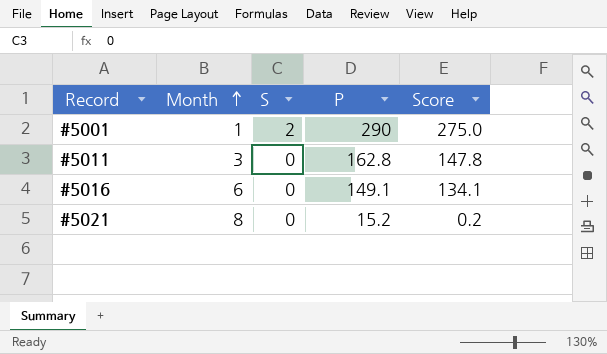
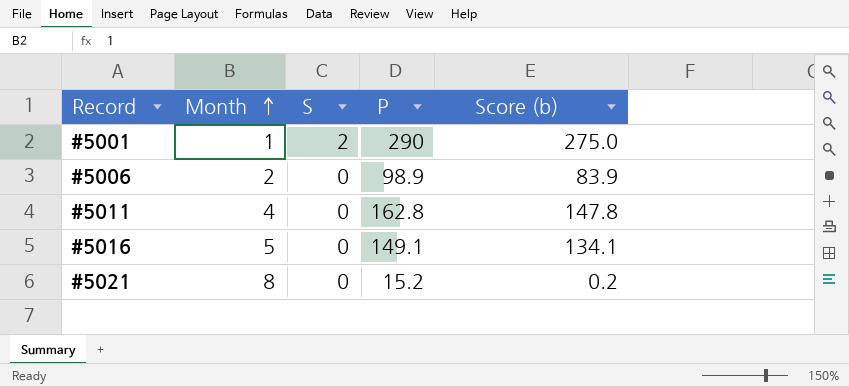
column name: Score -> Score (b)
row #5006: none -> 2 | 0 | 98.9 | 83.9
#5011 | Month: 3 -> 4
#5016 | Month: 6 -> 5

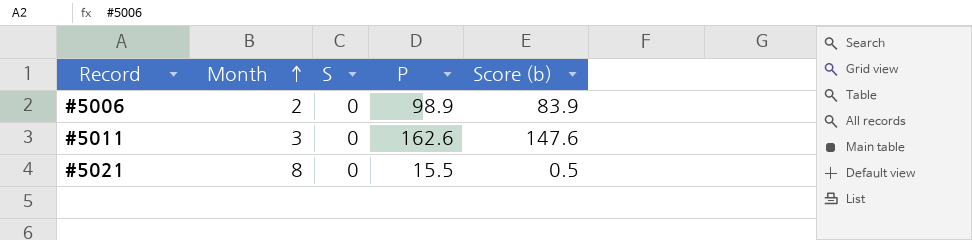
row #5001: 1 | 2 | 290 | 275.0 -> none
row #5016: 5 | 0 | 149.1 | 134.1 -> none
#5011 | Month: 4 -> 3
#5011 | P: 162.8 -> 162.6
#5011 | Score (b): 147.8 -> 147.6
#5021 | P: 15.2 -> 15.5
#5021 | Score (b): 0.2 -> 0.5

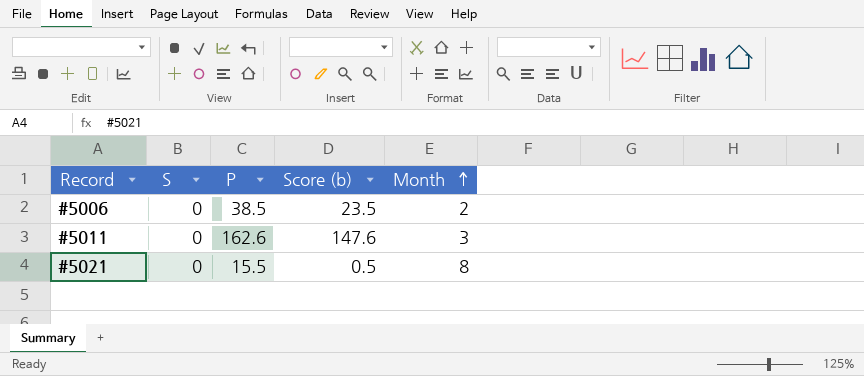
column Month | position: 2 -> 5
#5006 | P: 98.9 -> 38.5
#5006 | Score (b): 83.9 -> 23.5

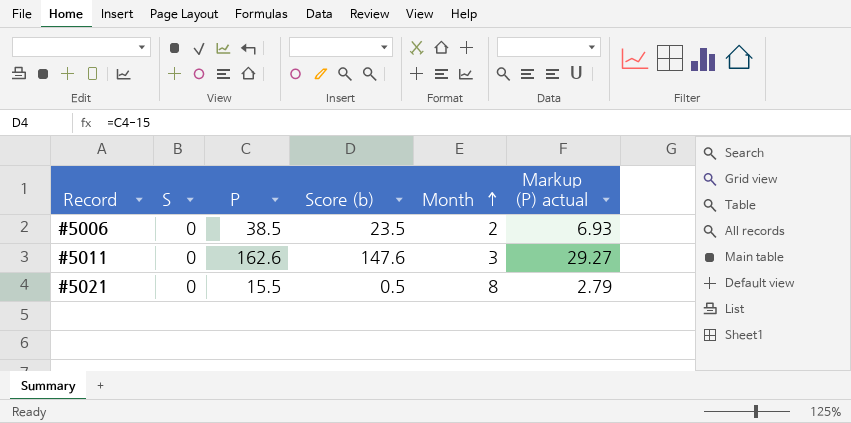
column Markup (P) actual | formula: none -> [P] * 0.18

